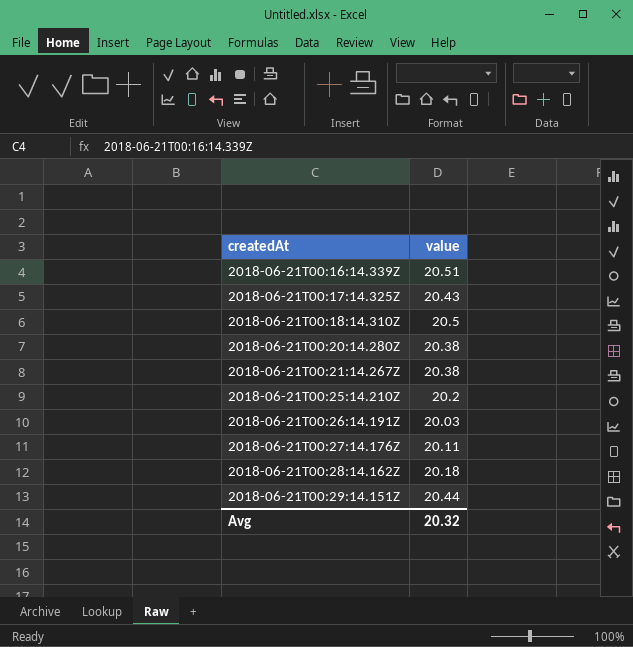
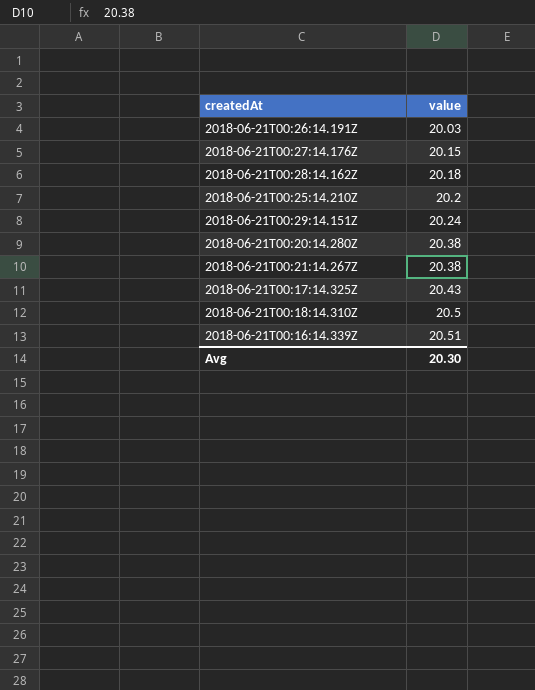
row order: createdAt ascending -> value ascending
2018-06-21T00:27:14.176Z | value: 20.11 -> 20.15
2018-06-21T00:29:14.151Z | value: 20.44 -> 20.24
Avg | value: 20.32 -> 20.30

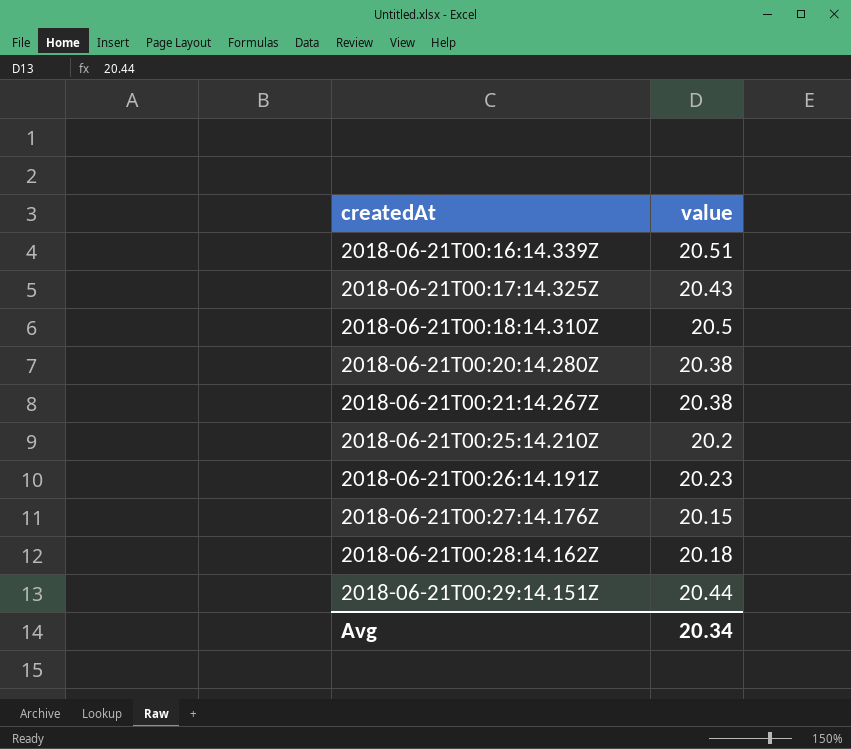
row order: value ascending -> createdAt ascending
2018-06-21T00:26:14.191Z | value: 20.03 -> 20.23
2018-06-21T00:29:14.151Z | value: 20.24 -> 20.44
Avg | value: 20.30 -> 20.34

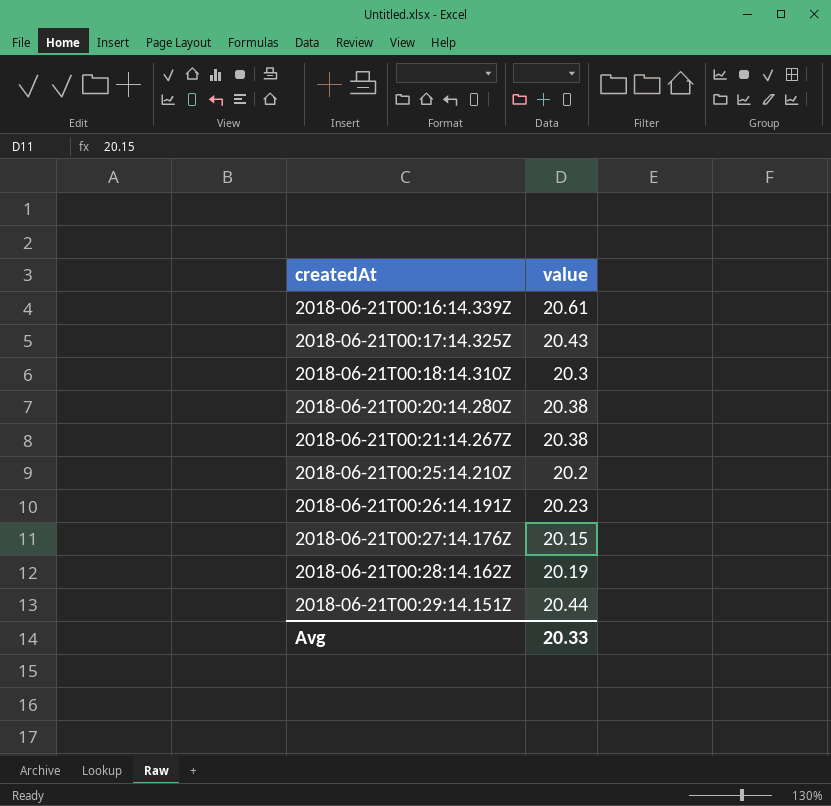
2018-06-21T00:16:14.339Z | value: 20.51 -> 20.61
2018-06-21T00:18:14.310Z | value: 20.5 -> 20.3
2018-06-21T00:28:14.162Z | value: 20.18 -> 20.19
Avg | value: 20.34 -> 20.33

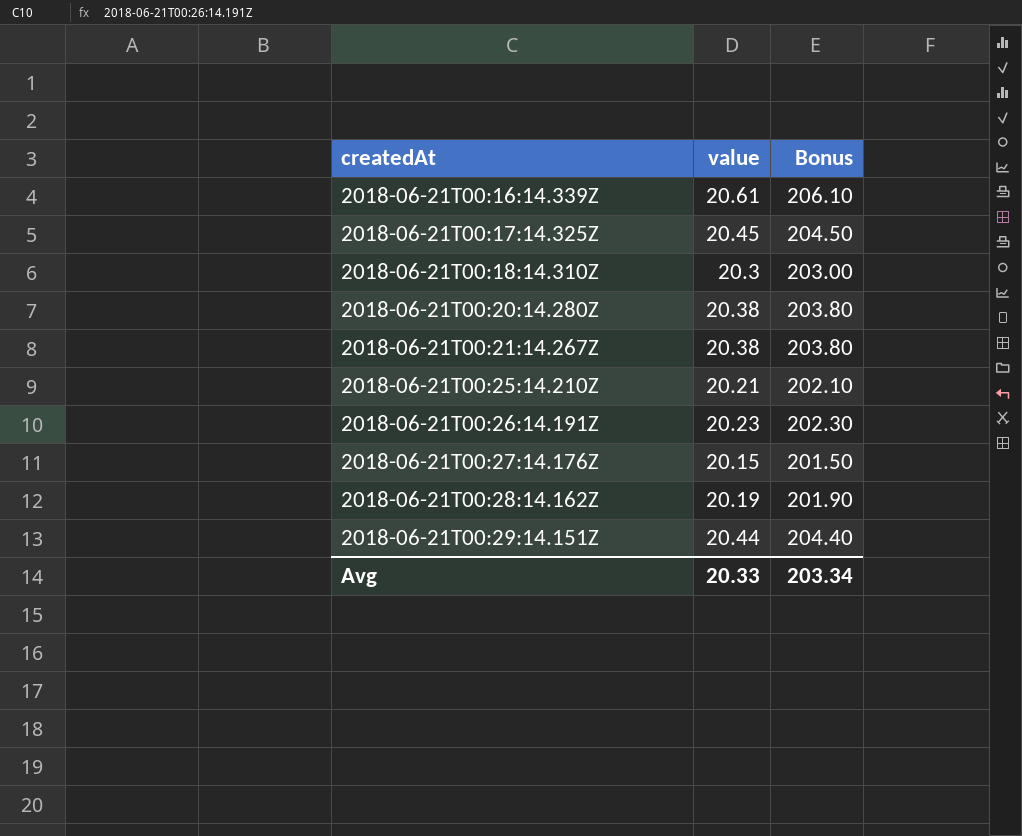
column Bonus | formula: none -> [value] * 10
2018-06-21T00:17:14.325Z | value: 20.43 -> 20.45
2018-06-21T00:25:14.210Z | value: 20.2 -> 20.21

